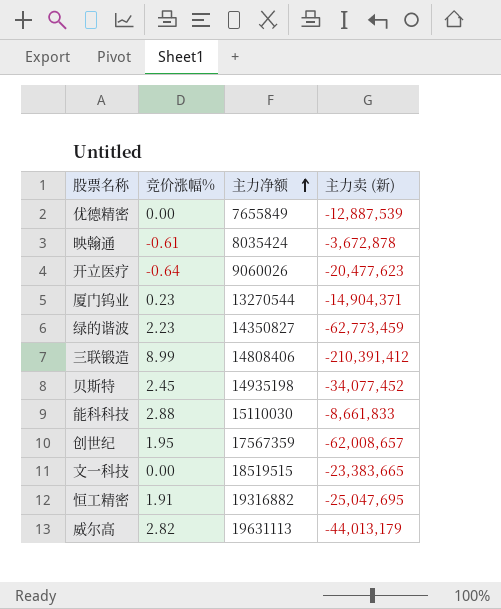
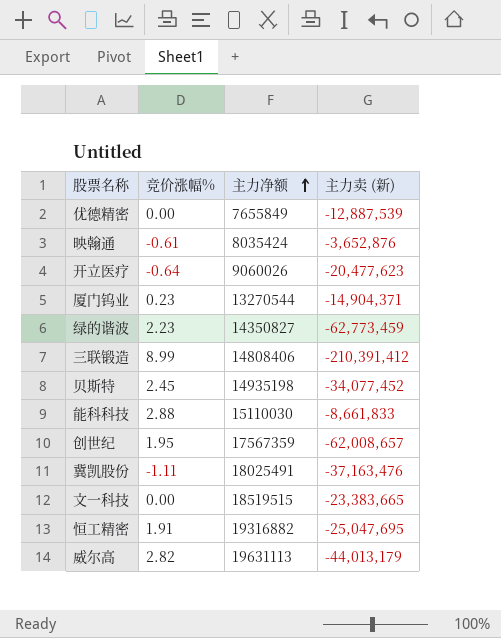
映翰通 | 主力卖 (新): -3,672,878 -> -3,652,876
row 冀凯股份: none -> -1.11 | 18025491 | -37,163,476

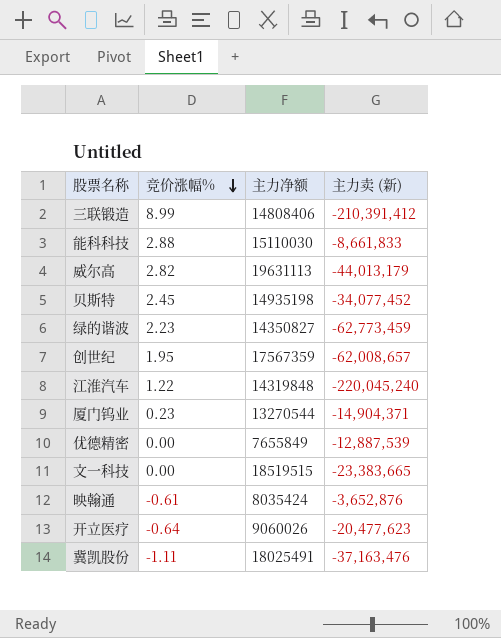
row order: 主力净额 ascending -> 竞价涨幅% descending
row 恒工精密: 1.91 | 19316882 | -25,047,695 -> none
row 江淮汽车: none -> 1.22 | 14319848 | -220,045,240

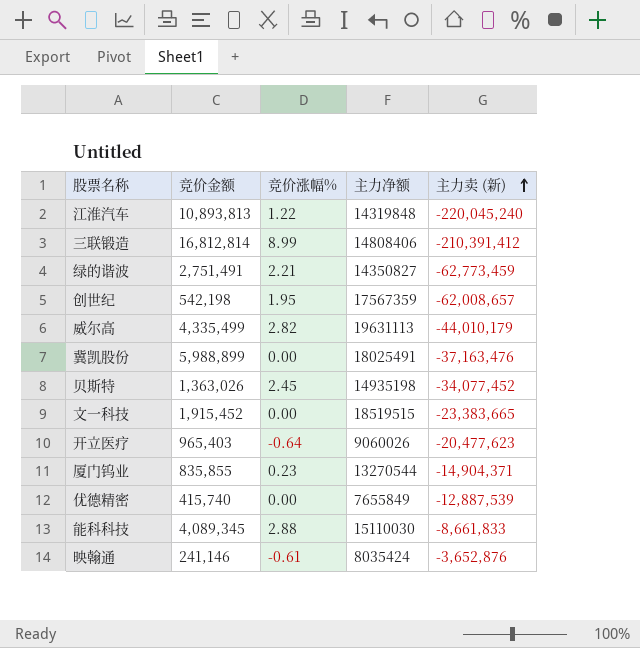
row order: 竞价涨幅% descending -> 主力卖 (新) ascending
column 竞价金额 | position: none -> 2
绿的谐波 | 竞价涨幅%: 2.23 -> 2.21
威尔高 | 主力卖 (新): -44,013,179 -> -44,010,179
冀凯股份 | 竞价涨幅%: -1.11 -> 0.00

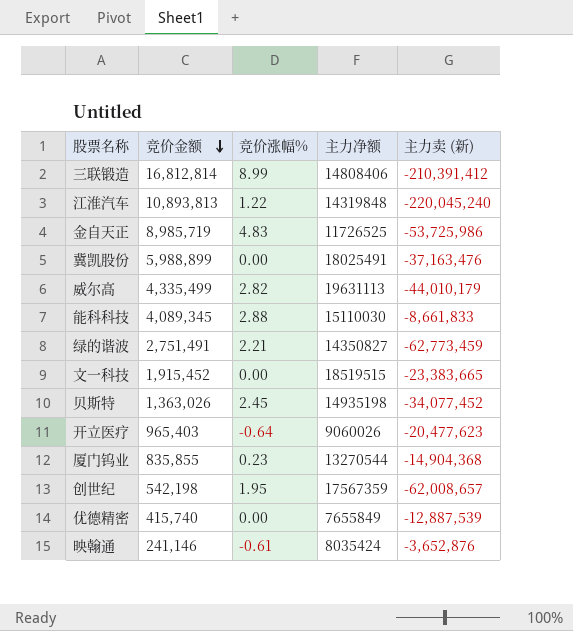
row order: 主力卖 (新) ascending -> 竞价金额 descending
row 金自天正: none -> 8,985,719 | 4.83 | 11726525 | -53,725,986
厦门钨业 | 主力卖 (新): -14,904,371 -> -14,904,368

